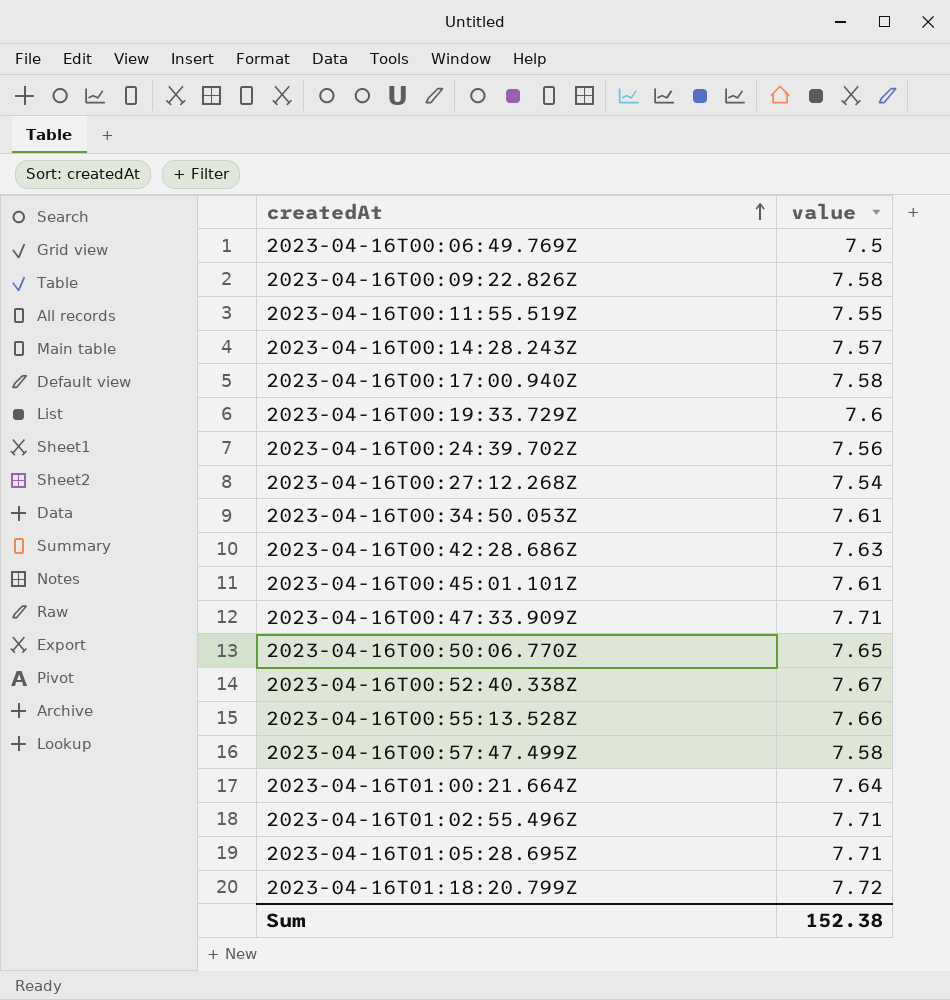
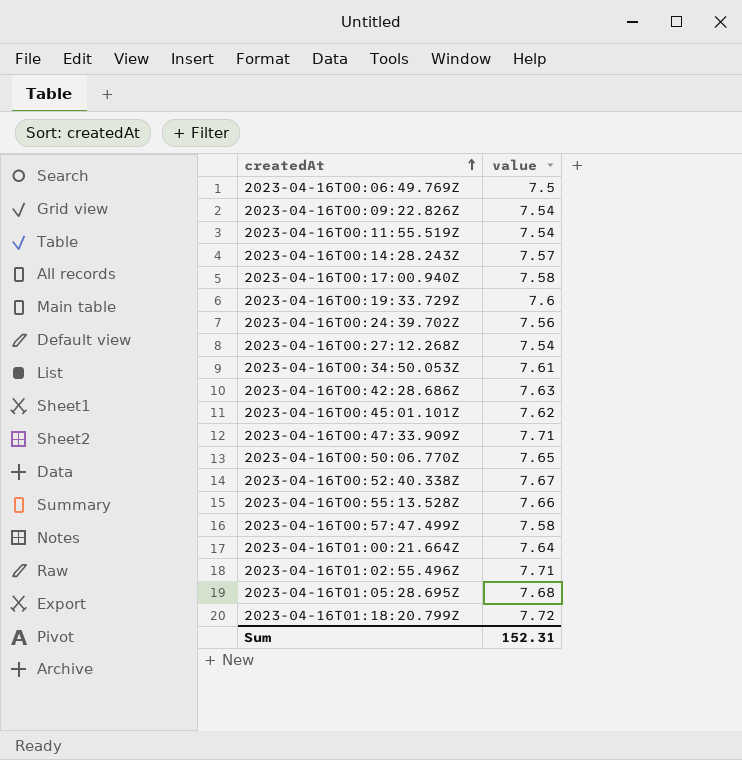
2023-04-16T00:09:22.826Z | value: 7.58 -> 7.54
2023-04-16T00:11:55.519Z | value: 7.55 -> 7.54
2023-04-16T00:45:01.101Z | value: 7.61 -> 7.62
2023-04-16T01:05:28.695Z | value: 7.71 -> 7.68
Sum | value: 152.38 -> 152.31

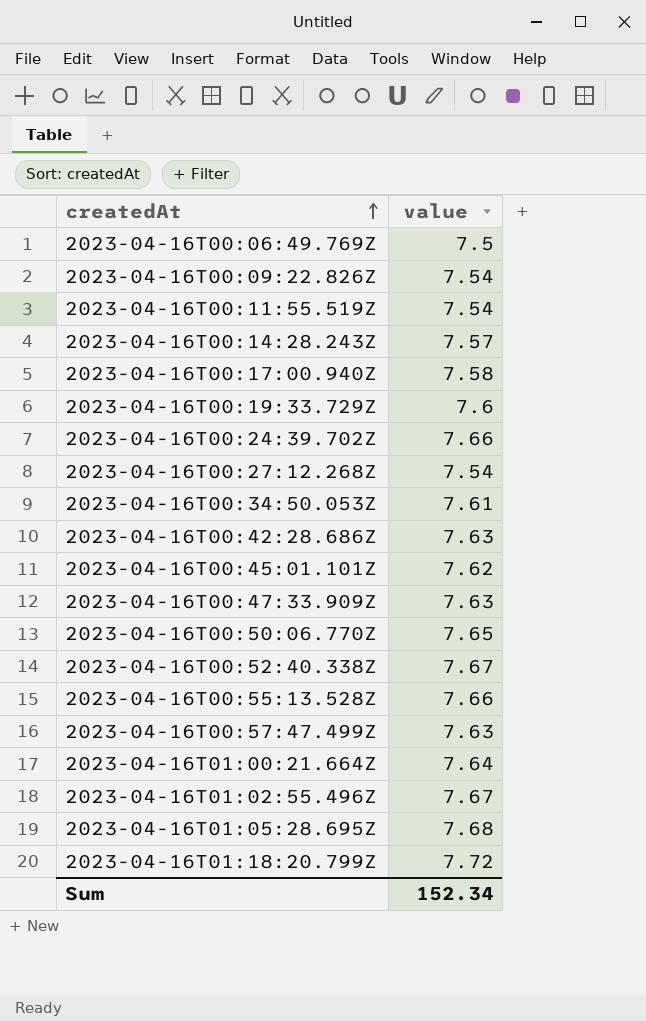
2023-04-16T00:24:39.702Z | value: 7.56 -> 7.66
2023-04-16T00:47:33.909Z | value: 7.71 -> 7.63
2023-04-16T00:57:47.499Z | value: 7.58 -> 7.63
2023-04-16T01:02:55.496Z | value: 7.71 -> 7.67
Sum | value: 152.31 -> 152.34

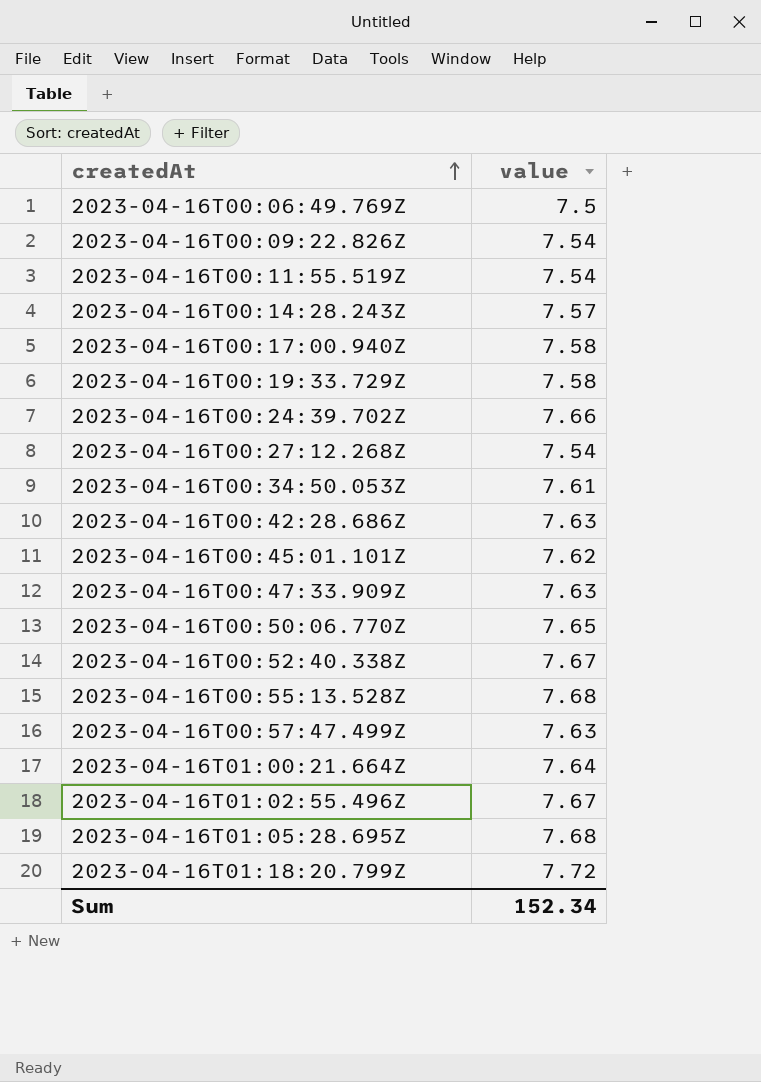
2023-04-16T00:19:33.729Z | value: 7.6 -> 7.58
2023-04-16T00:55:13.528Z | value: 7.66 -> 7.68

